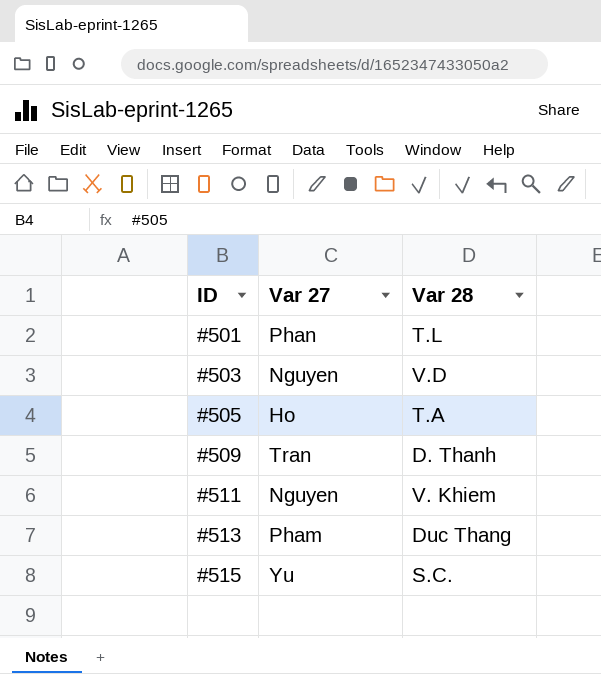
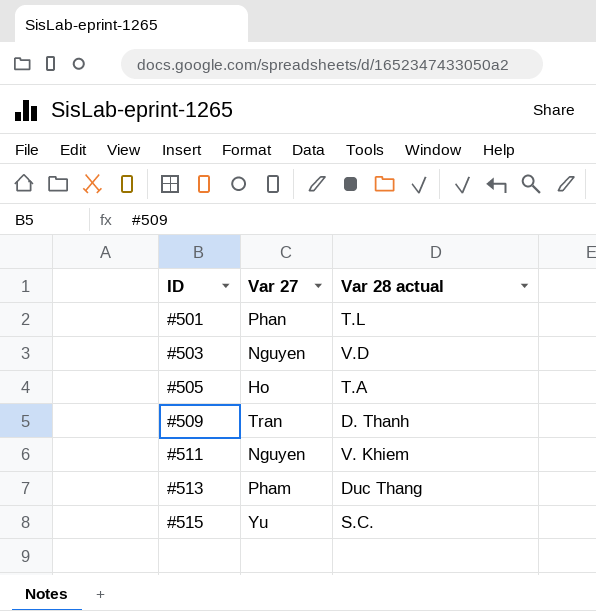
column name: Var 28 -> Var 28 actual

